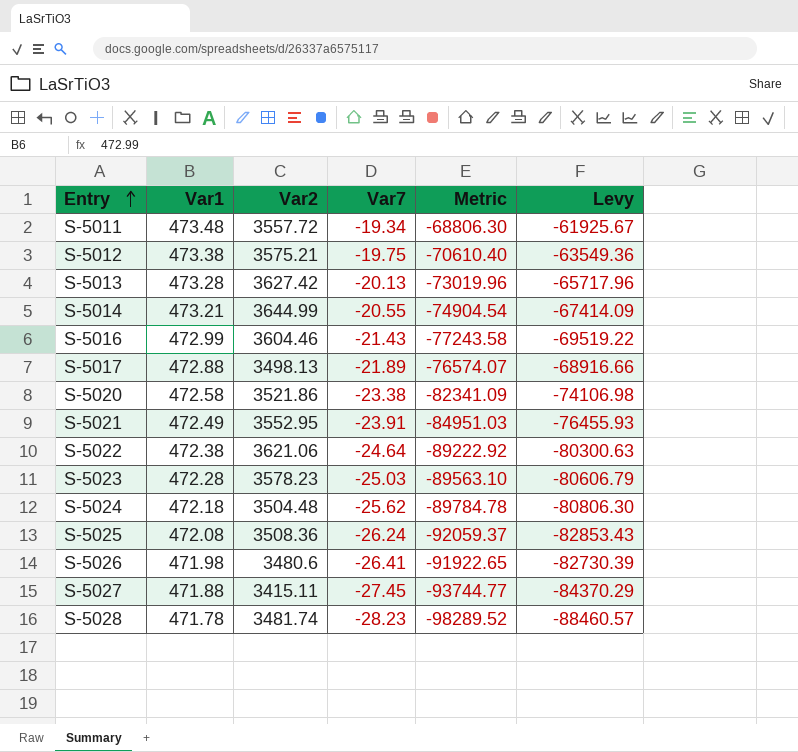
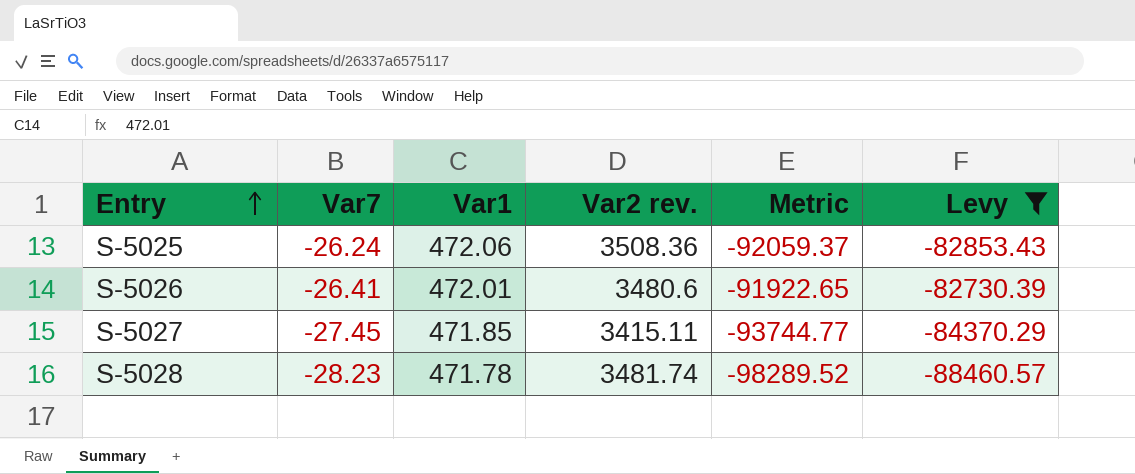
filter: none -> Levy <= -82730.39
column Var7 | position: 4 -> 2
column name: Var2 -> Var2 rev.
S-5025 | Var1: 472.08 -> 472.06
S-5026 | Var1: 471.98 -> 472.01
S-5027 | Var1: 471.88 -> 471.85

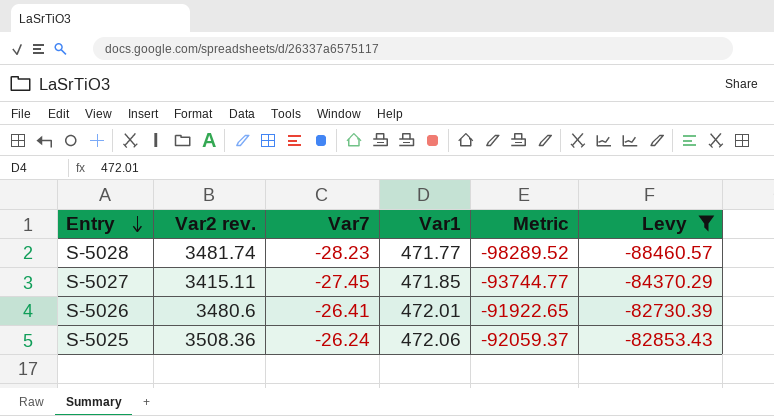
row order: Entry ascending -> Entry descending
column Var2 rev. | position: 4 -> 2
S-5028 | Var1: 471.78 -> 471.77

